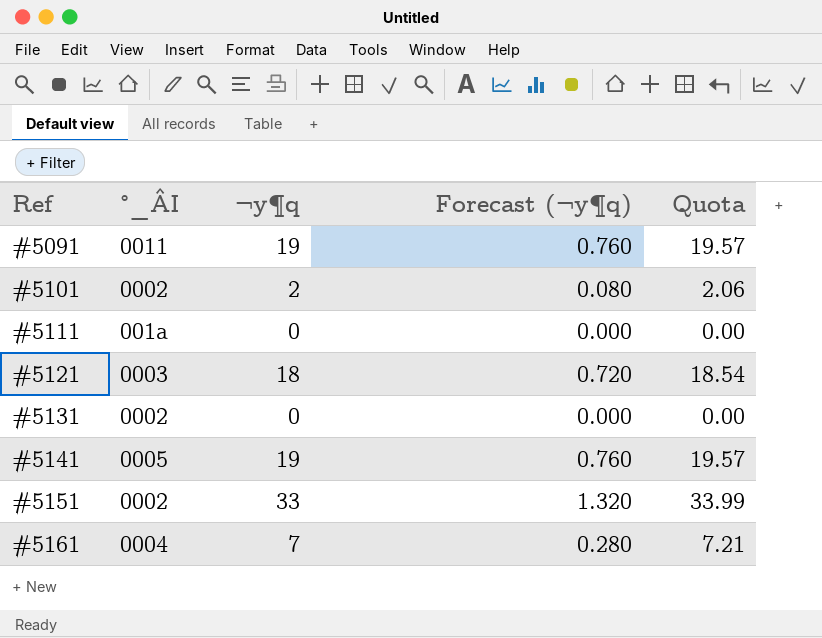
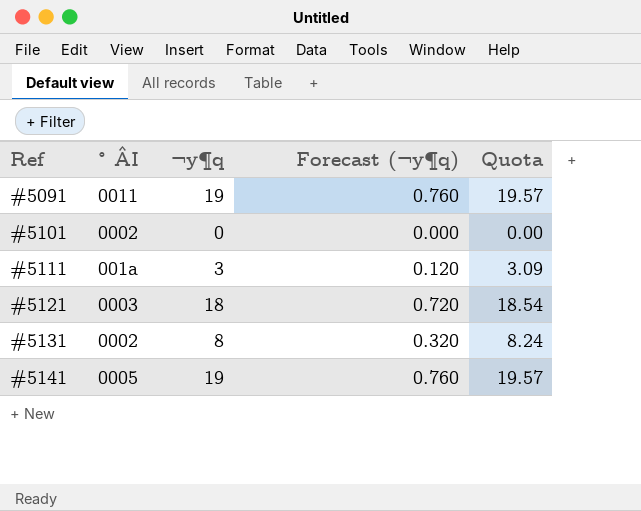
column name: °_ÂI -> ° ÂI
row #5151: 0002 | 33 | 1.320 | 33.99 -> none
row #5161: 0004 | 7 | 0.280 | 7.21 -> none
#5101 | ¬y¶q: 2 -> 0
#5101 | Forecast (¬y¶q): 0.080 -> 0.000
#5101 | Quota: 2.06 -> 0.00
#5111 | ¬y¶q: 0 -> 3
#5111 | Forecast (¬y¶q): 0.000 -> 0.120
#5111 | Quota: 0.00 -> 3.09
#5131 | ¬y¶q: 0 -> 8
#5131 | Forecast (¬y¶q): 0.000 -> 0.320
#5131 | Quota: 0.00 -> 8.24

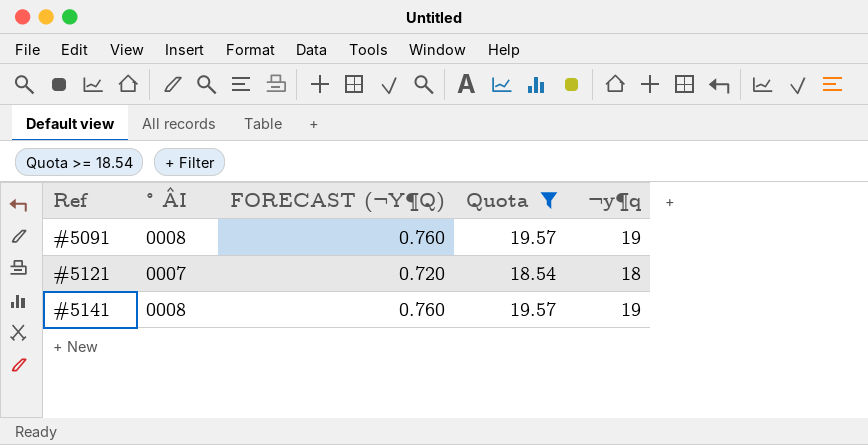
filter: none -> Quota >= 18.54
column name: Forecast (¬y¶q) -> FORECAST (¬Y¶Q)
column ¬y¶q | position: 3 -> 5
#5091 | ° ÂI: 0011 -> 0008
#5121 | ° ÂI: 0003 -> 0007
#5141 | ° ÂI: 0005 -> 0008

